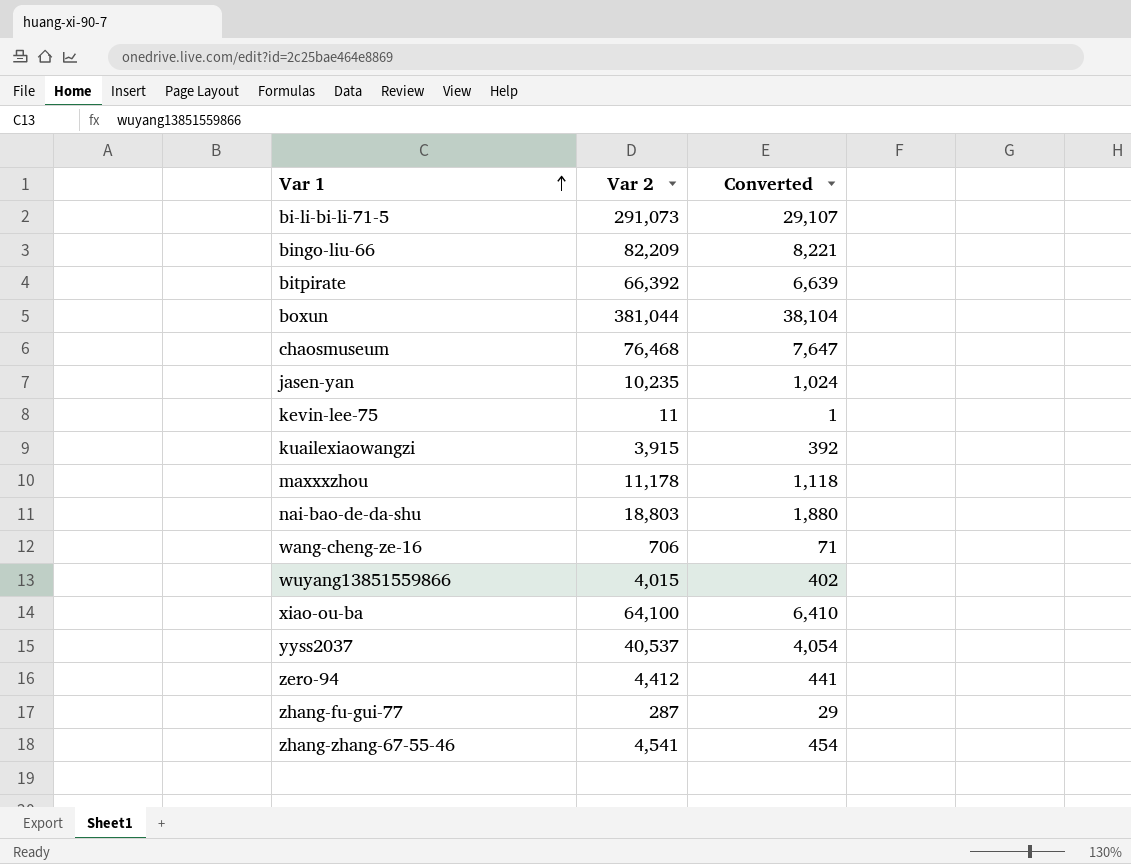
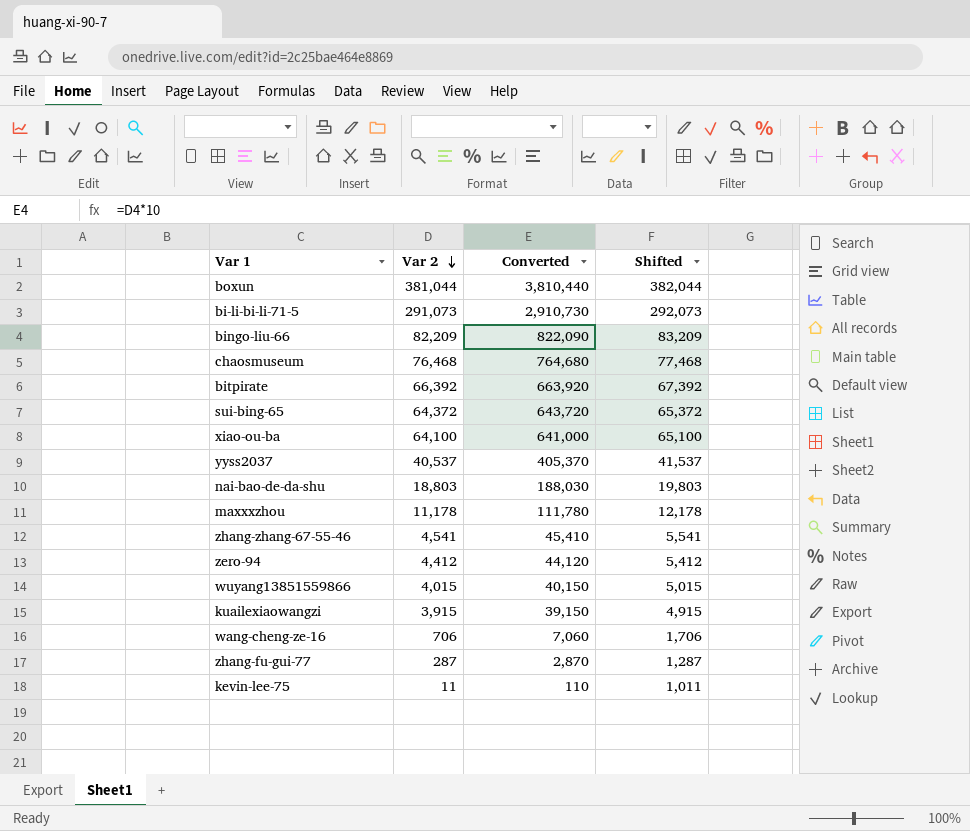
row order: Var 1 ascending -> Var 2 descending
column Converted | formula: [Var 2] * 0.1 -> [Var 2] * 10
column Shifted | formula: none -> [Var 2] + 1000
row jasen-yan: 10,235 | 1,024 -> none
row sui-bing-65: none -> 64,372 | 643,720 | 65,372

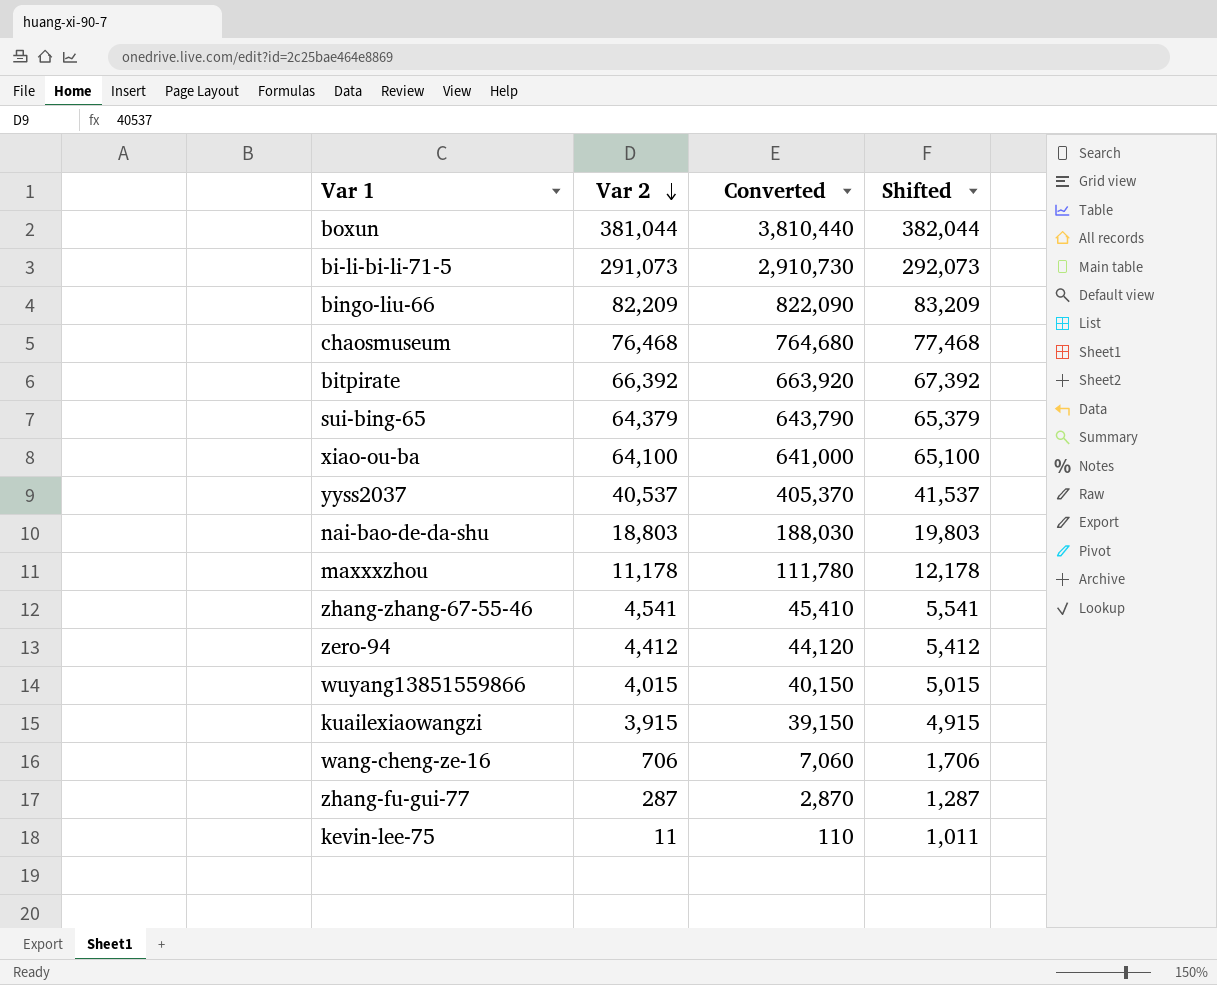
sui-bing-65 | Var 2: 64,372 -> 64,379
sui-bing-65 | Converted: 643,720 -> 643,790
sui-bing-65 | Shifted: 65,372 -> 65,379

